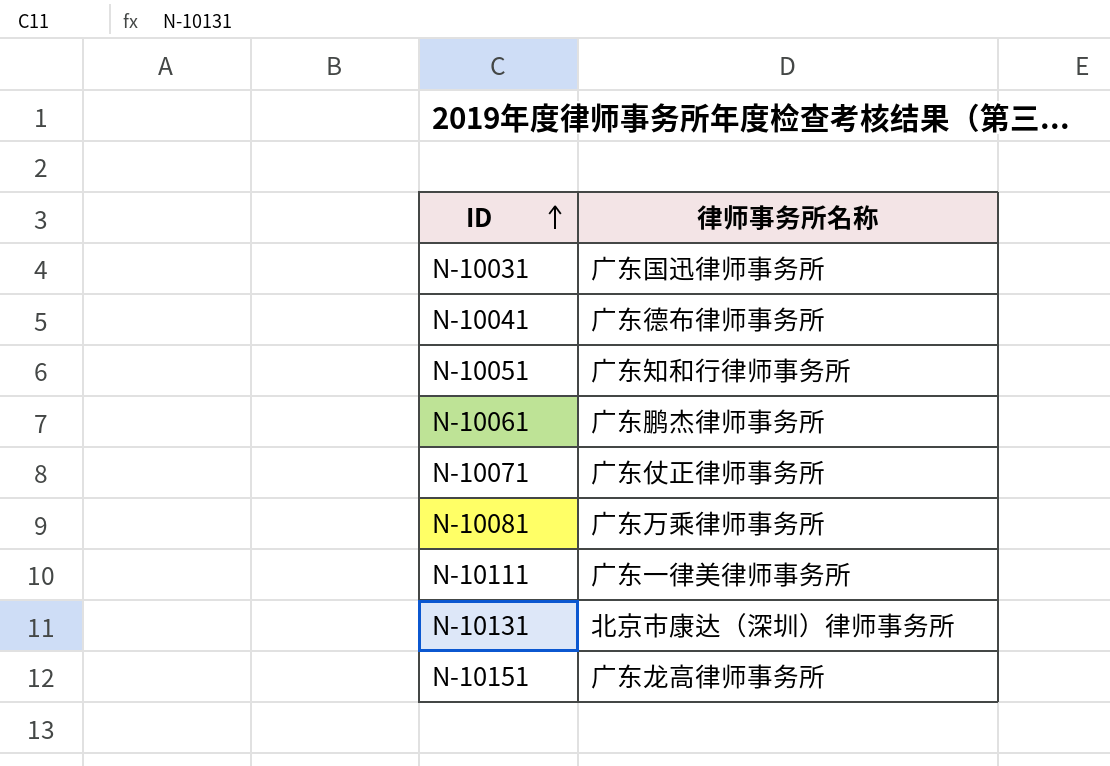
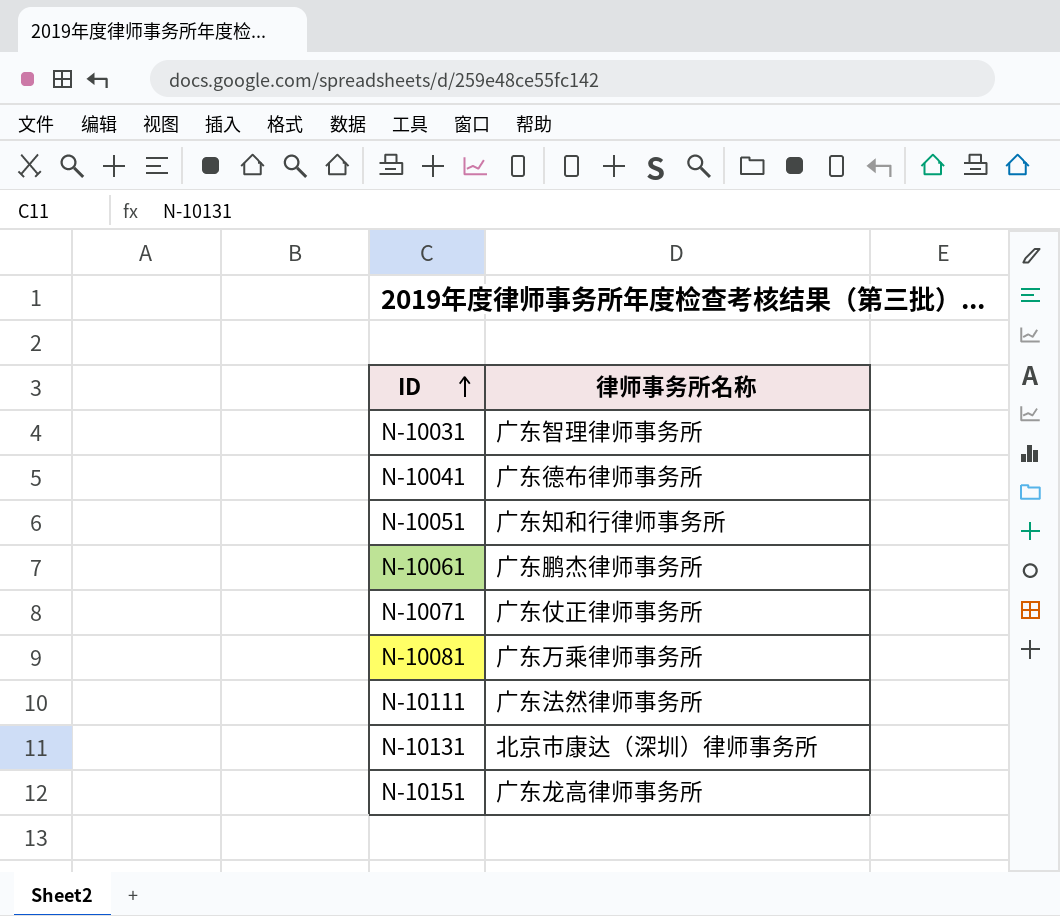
N-10031 | 律师事务所名称: 广东国迅律师事务所 -> 广东智理律师事务所
N-10111 | 律师事务所名称: 广东一律美律师事务所 -> 广东法然律师事务所

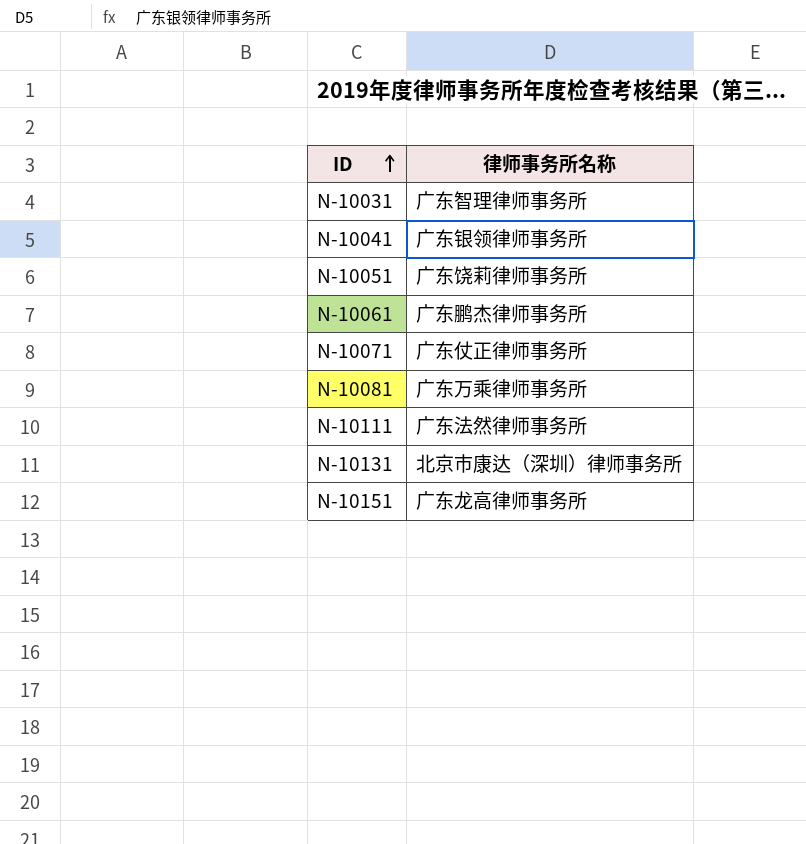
N-10041 | 律师事务所名称: 广东德布律师事务所 -> 广东银领律师事务所
N-10051 | 律师事务所名称: 广东知和行律师事务所 -> 广东饶莉律师事务所

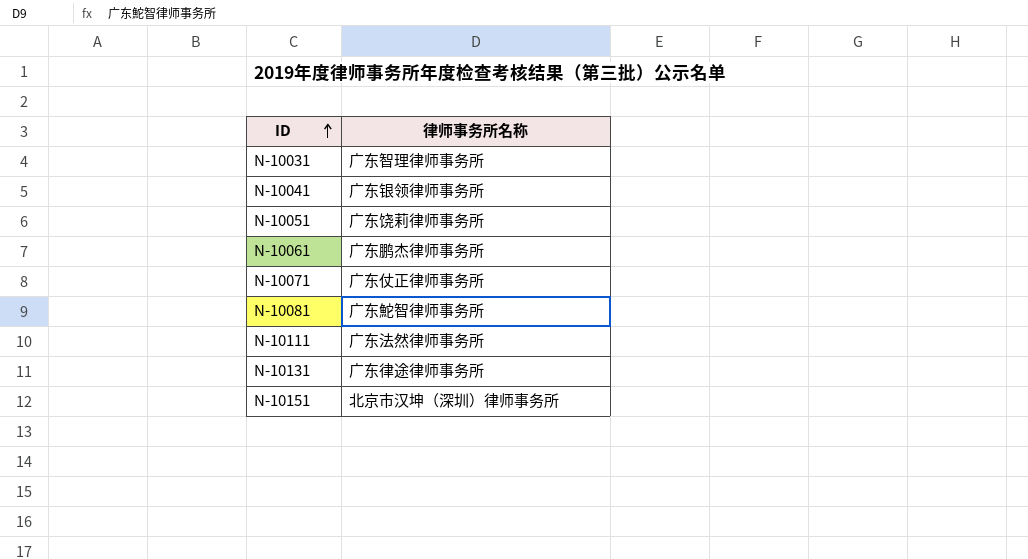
N-10081 | 律师事务所名称: 广东万乘律师事务所 -> 广东鮀智律师事务所
N-10131 | 律师事务所名称: 北京市康达（深圳）律师事务所 -> 广东律途律师事务所
N-10151 | 律师事务所名称: 广东龙高律师事务所 -> 北京市汉坤（深圳）律师事务所

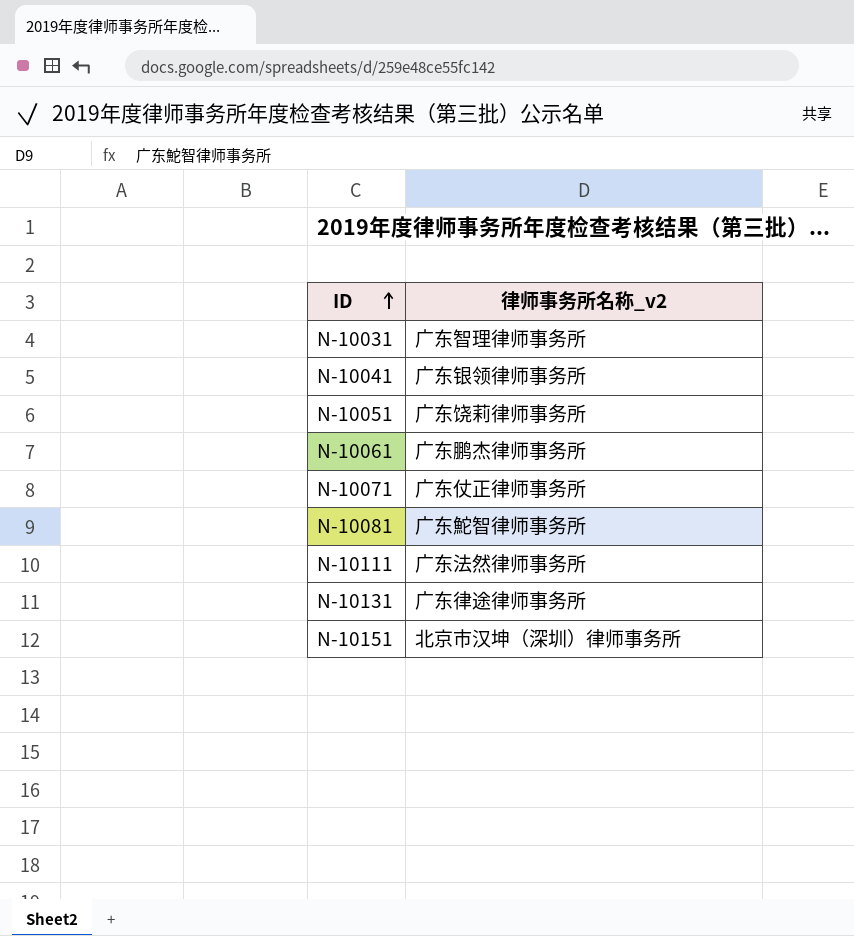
column name: 律师事务所名称 -> 律师事务所名称_v2

